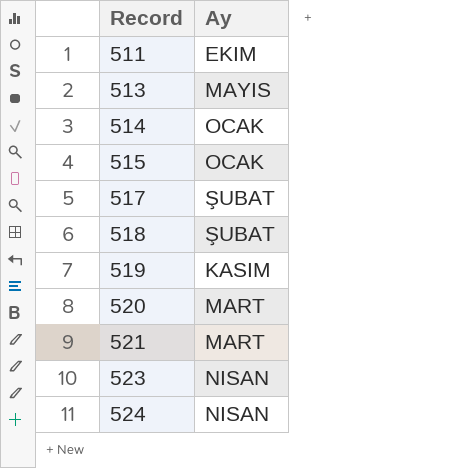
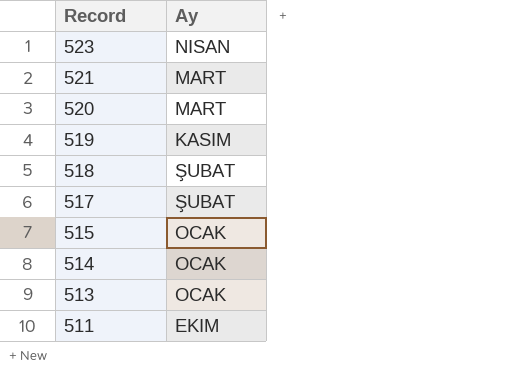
row order: Record ascending -> Record descending
row 524: NISAN -> none
513 | Ay: MAYIS -> OCAK

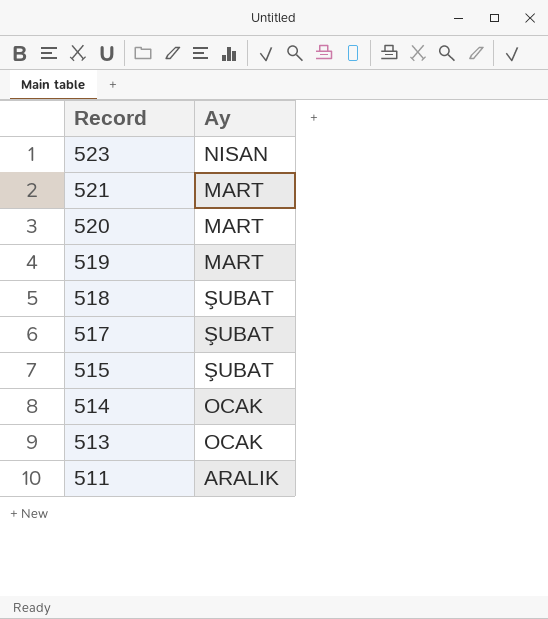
519 | Ay: KASIM -> MART
515 | Ay: OCAK -> ŞUBAT
511 | Ay: EKIM -> ARALIK

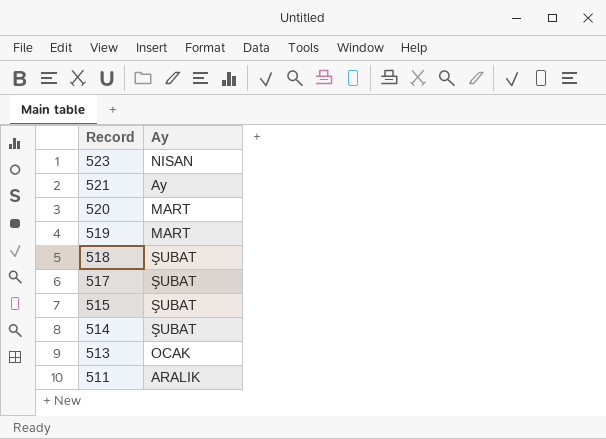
521 | Ay: MART -> Ay
514 | Ay: OCAK -> ŞUBAT

